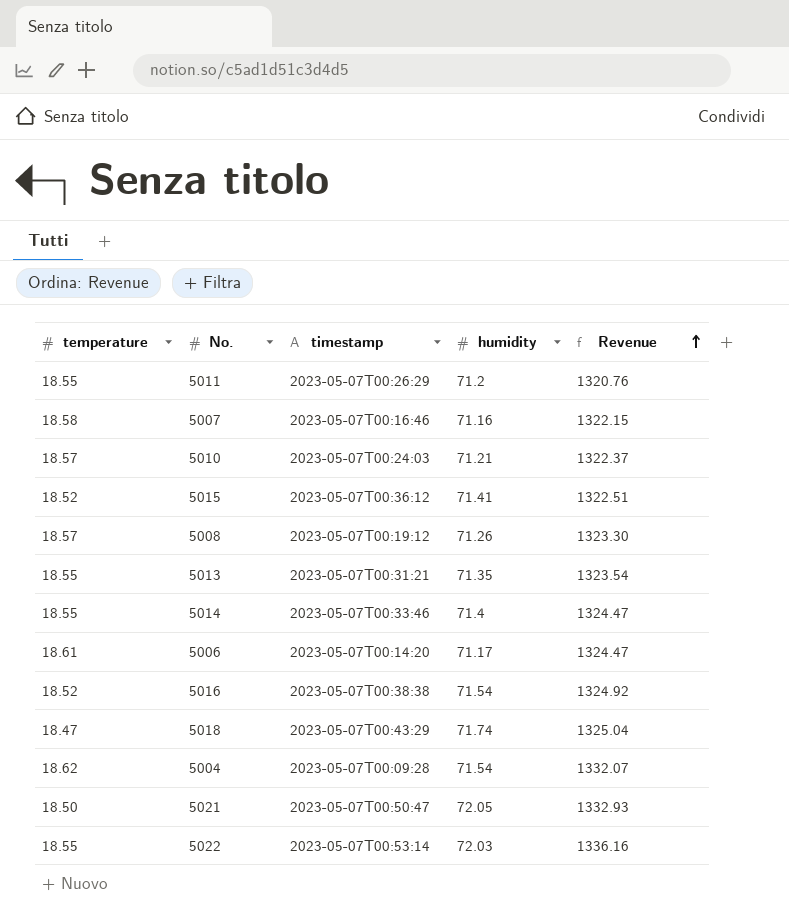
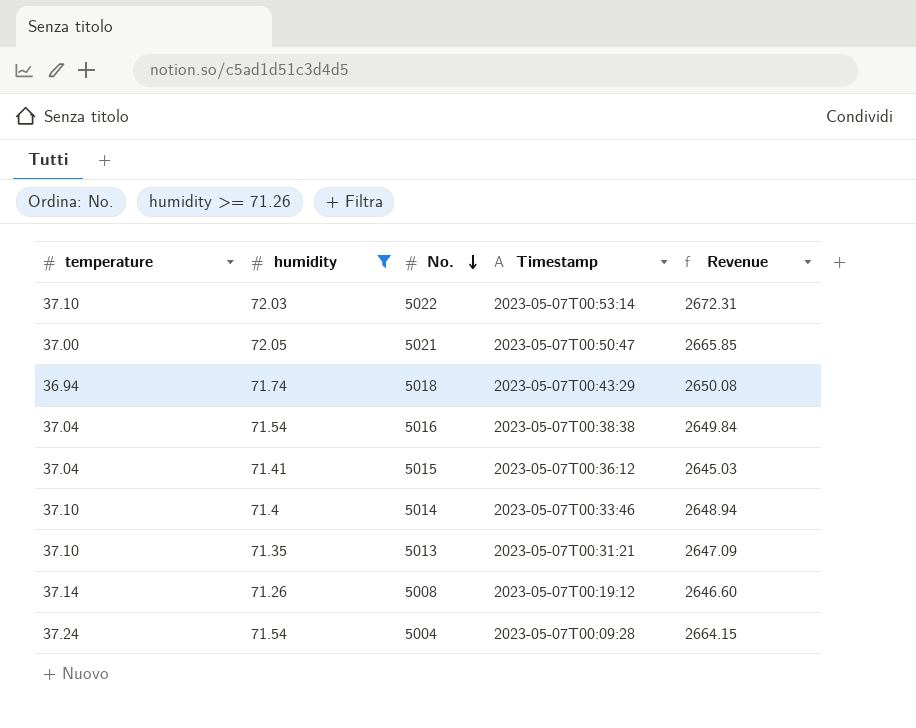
filter: none -> humidity >= 71.26
row order: Revenue ascending -> No. descending
column humidity | position: 4 -> 2
column name: timestamp -> Timestamp
5022 | temperature: 18.55 -> 37.10
5022 | Revenue: 1336.16 -> 2672.31
5021 | temperature: 18.50 -> 37.00
5021 | Revenue: 1332.93 -> 2665.85
5018 | temperature: 18.47 -> 36.94
5018 | Revenue: 1325.04 -> 2650.08
5016 | temperature: 18.52 -> 37.04
5016 | Revenue: 1324.92 -> 2649.84
5015 | temperature: 18.52 -> 37.04
5015 | Revenue: 1322.51 -> 2645.03
5014 | temperature: 18.55 -> 37.10
5014 | Revenue: 1324.47 -> 2648.94
5013 | temperature: 18.55 -> 37.10
5013 | Revenue: 1323.54 -> 2647.09
5008 | temperature: 18.57 -> 37.14
5008 | Revenue: 1323.30 -> 2646.60
5004 | temperature: 18.62 -> 37.24
5004 | Revenue: 1332.07 -> 2664.15

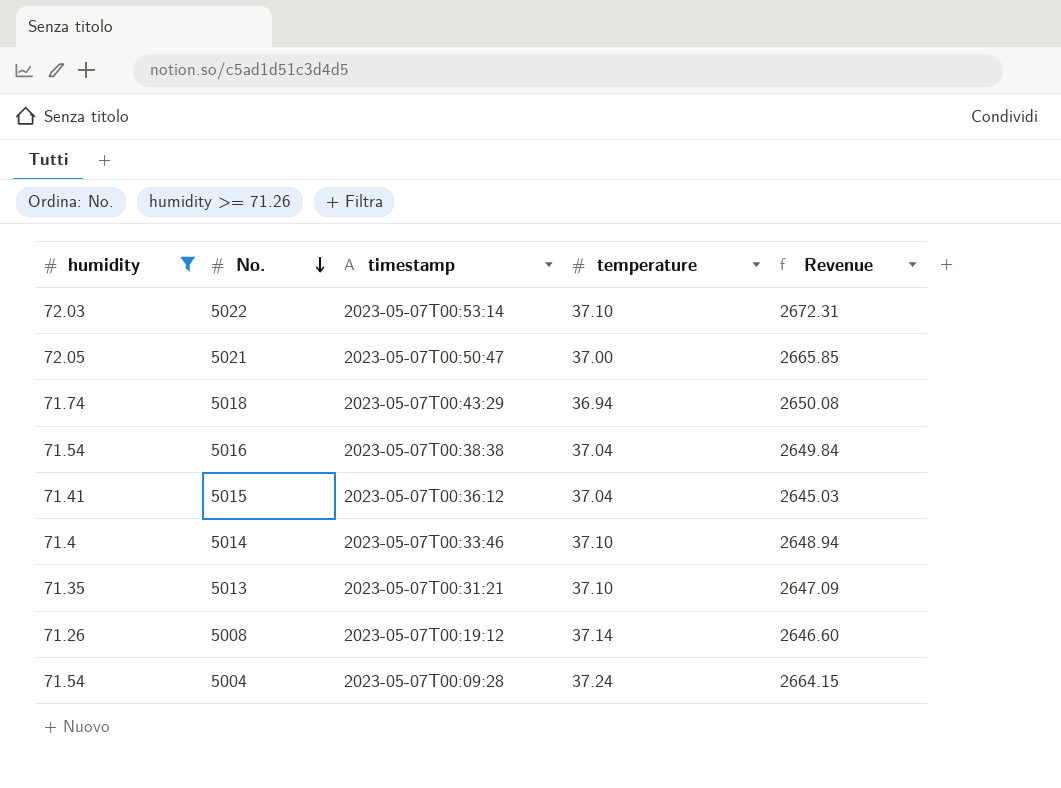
column name: Timestamp -> timestamp
column temperature | position: 1 -> 4

